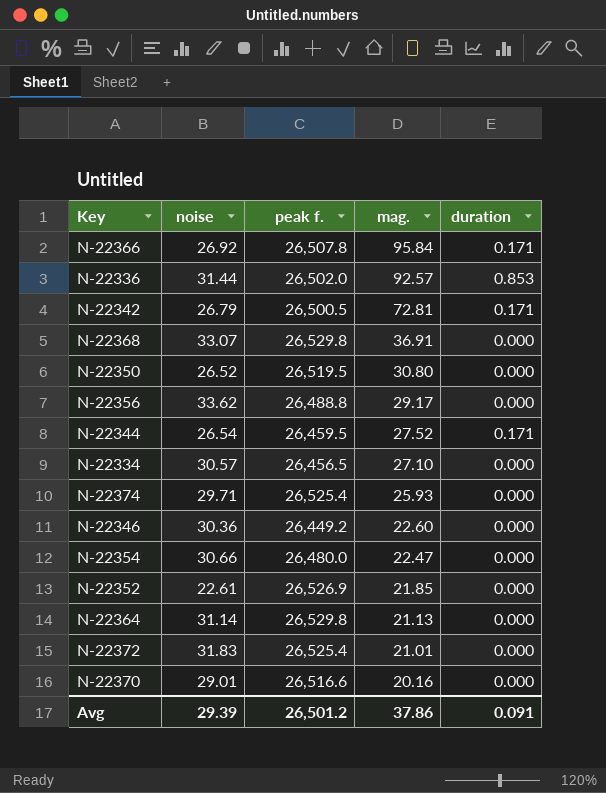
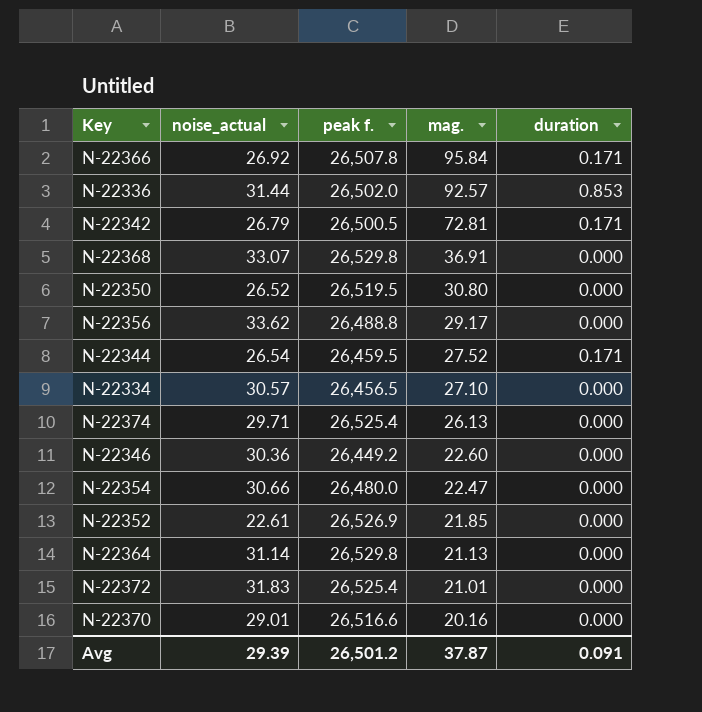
column name: noise -> noise_actual
N-22374 | mag.: 25.93 -> 26.13
Avg | mag.: 37.86 -> 37.87

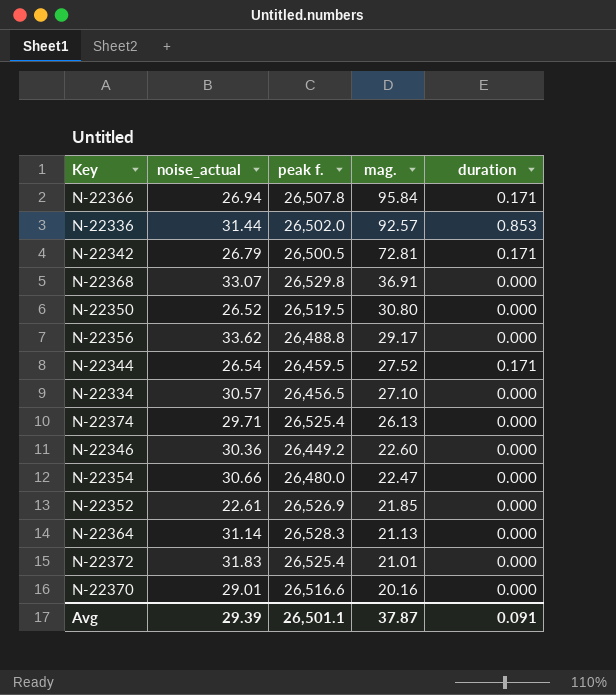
N-22366 | noise_actual: 26.92 -> 26.94
N-22364 | peak f.: 26,529.8 -> 26,528.3
Avg | peak f.: 26,501.2 -> 26,501.1

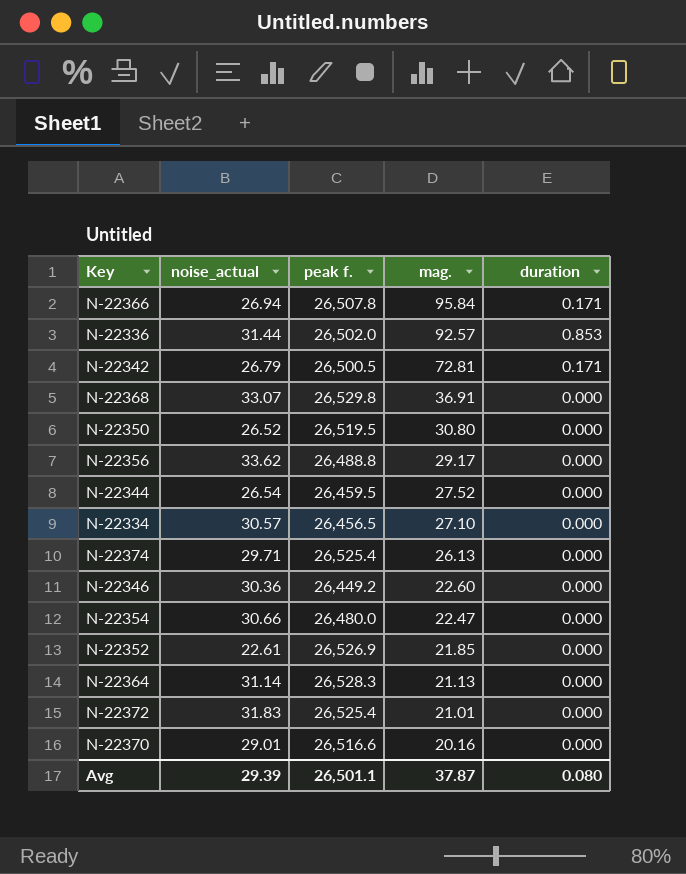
N-22344 | duration: 0.171 -> 0.000
Avg | duration: 0.091 -> 0.080

